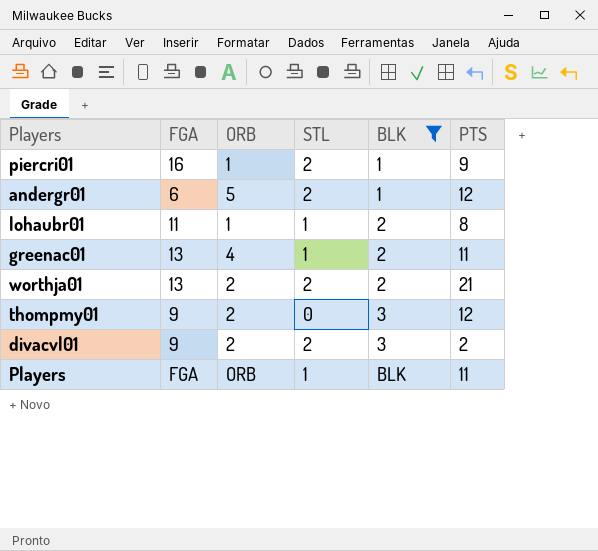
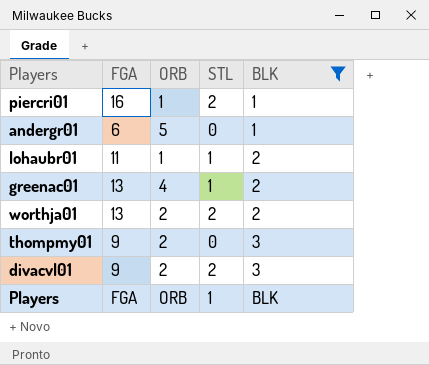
column PTS | position: 6 -> none
andergr01 | STL: 2 -> 0

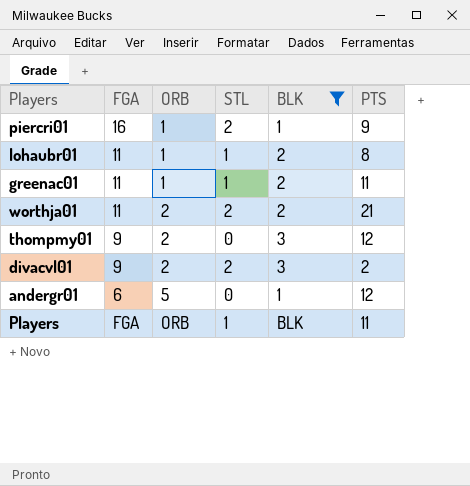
row order: BLK ascending -> ORB ascending
column PTS | position: none -> 6
greenac01 | FGA: 13 -> 11
greenac01 | ORB: 4 -> 1
worthja01 | FGA: 13 -> 11

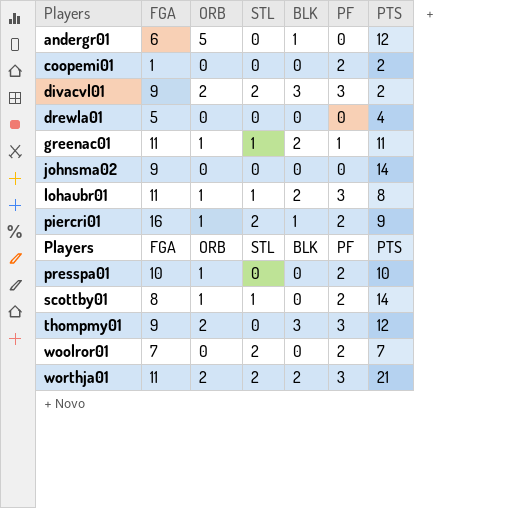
filter: BLK != 0 -> none
row order: ORB ascending -> Players ascending
column PF | position: none -> 6
Players | STL: 1 -> STL
Players | PTS: 11 -> PTS

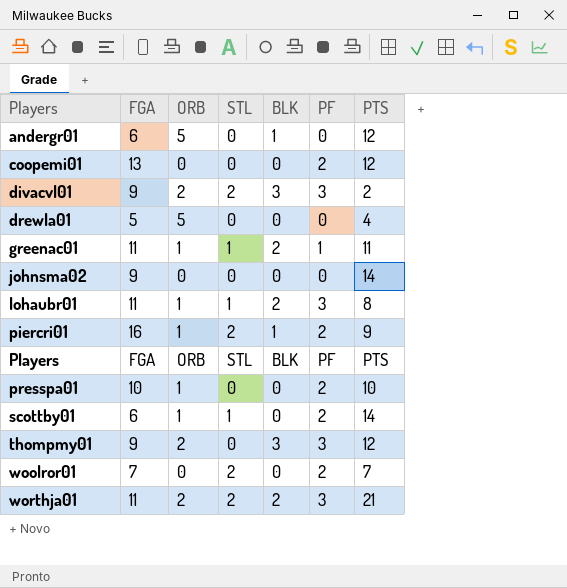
coopemi01 | FGA: 1 -> 13
coopemi01 | PTS: 2 -> 12
drewla01 | ORB: 0 -> 5
scottby01 | FGA: 8 -> 6

